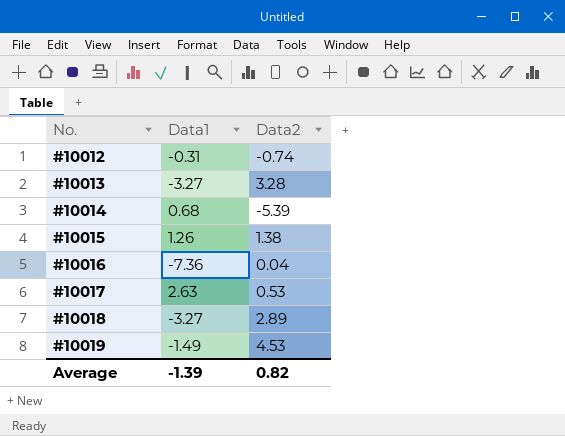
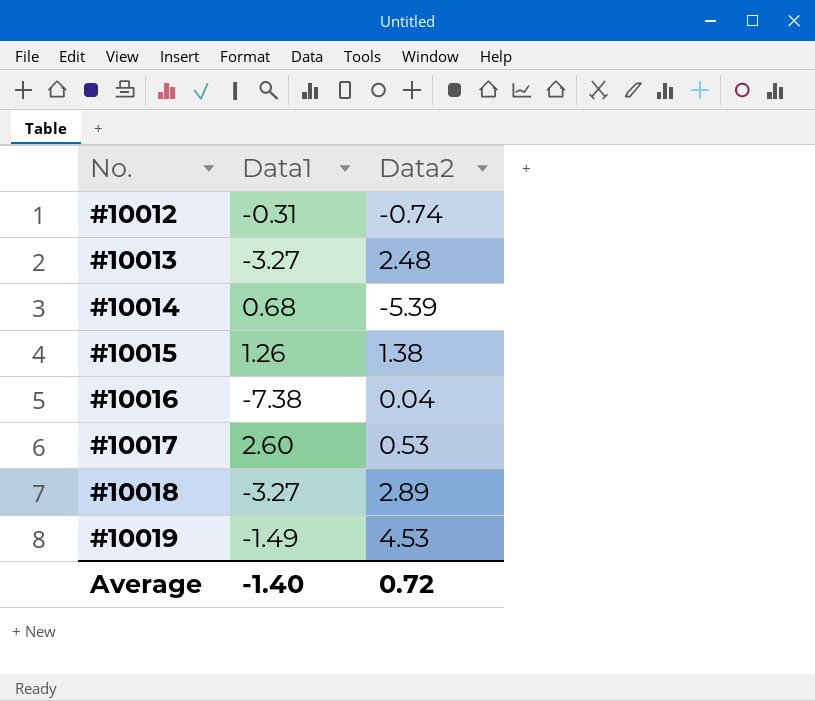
#10013 | Data2: 3.28 -> 2.48
#10016 | Data1: -7.36 -> -7.38
#10017 | Data1: 2.63 -> 2.60
Average | Data1: -1.39 -> -1.40
Average | Data2: 0.82 -> 0.72

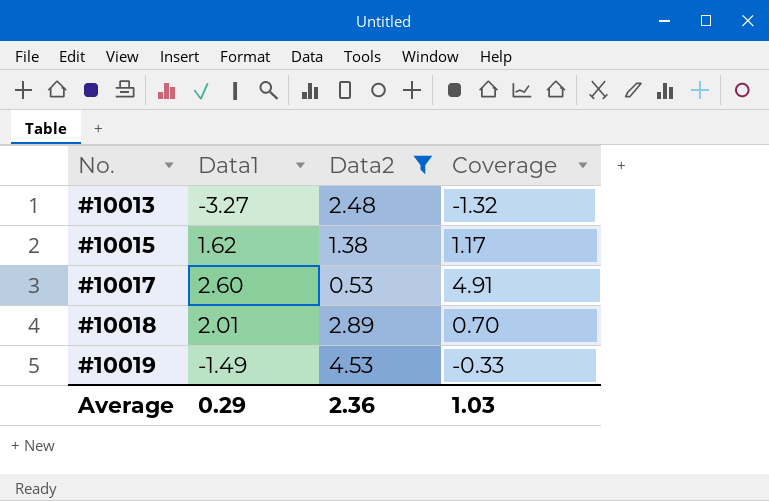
filter: none -> Data2 >= 0.53
column Coverage | formula: none -> [Data1] / [Data2]
#10015 | Data1: 1.26 -> 1.62
#10018 | Data1: -3.27 -> 2.01
Average | Data1: -1.40 -> 0.29
Average | Data2: 0.72 -> 2.36

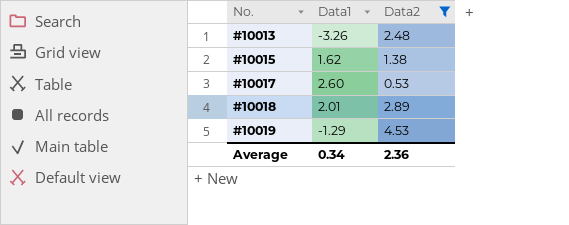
column Coverage | formula: [Data1] / [Data2] -> none
#10013 | Data1: -3.27 -> -3.26
#10019 | Data1: -1.49 -> -1.29
Average | Data1: 0.29 -> 0.34

